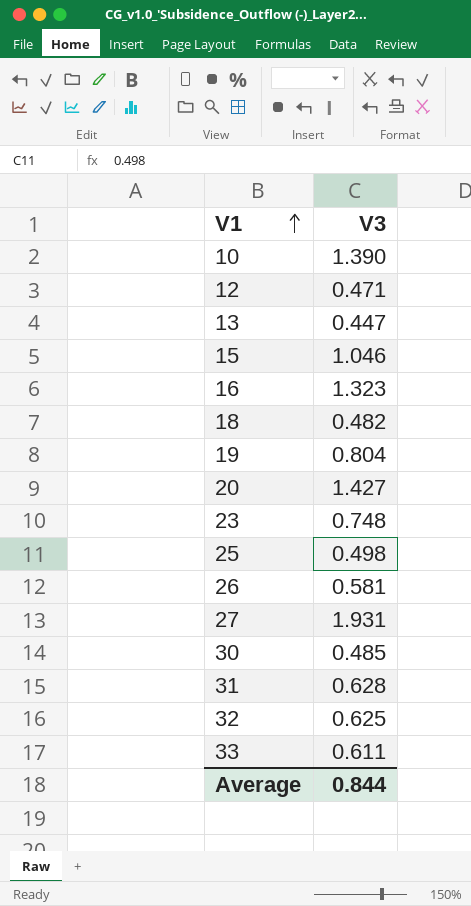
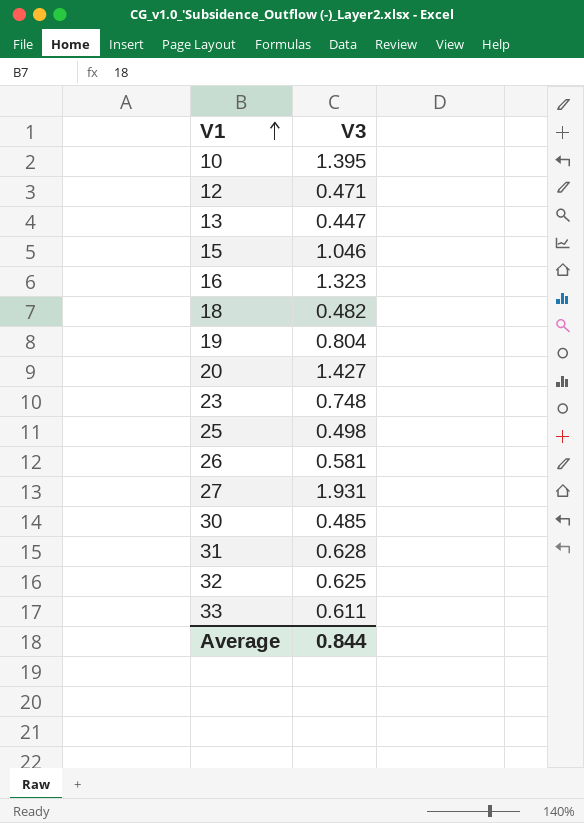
10 | V3: 1.390 -> 1.395

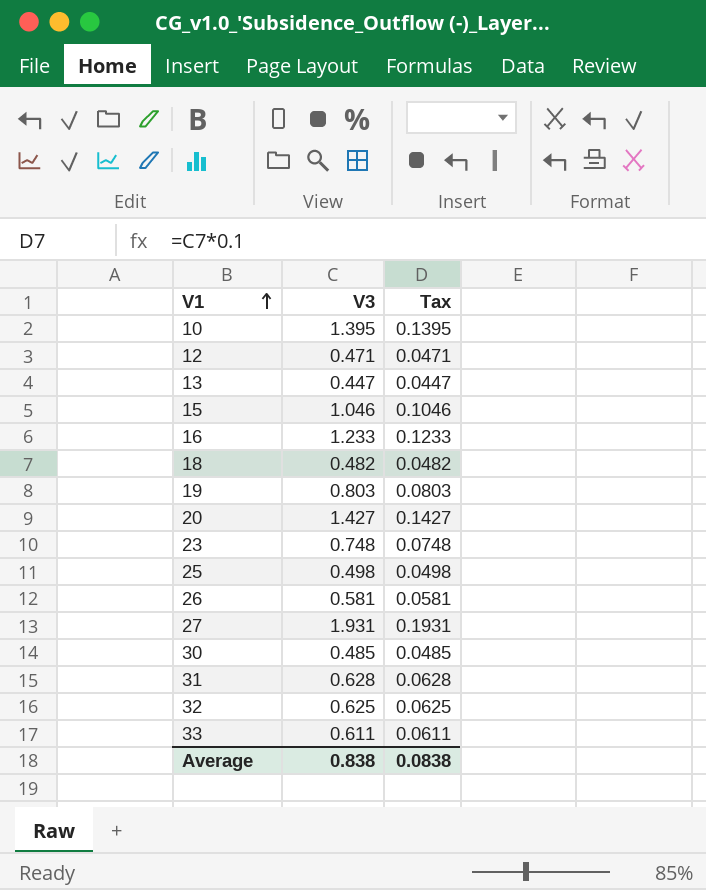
column Tax | formula: none -> [V3] * 0.1
16 | V3: 1.323 -> 1.233
19 | V3: 0.804 -> 0.803
Average | V3: 0.844 -> 0.838

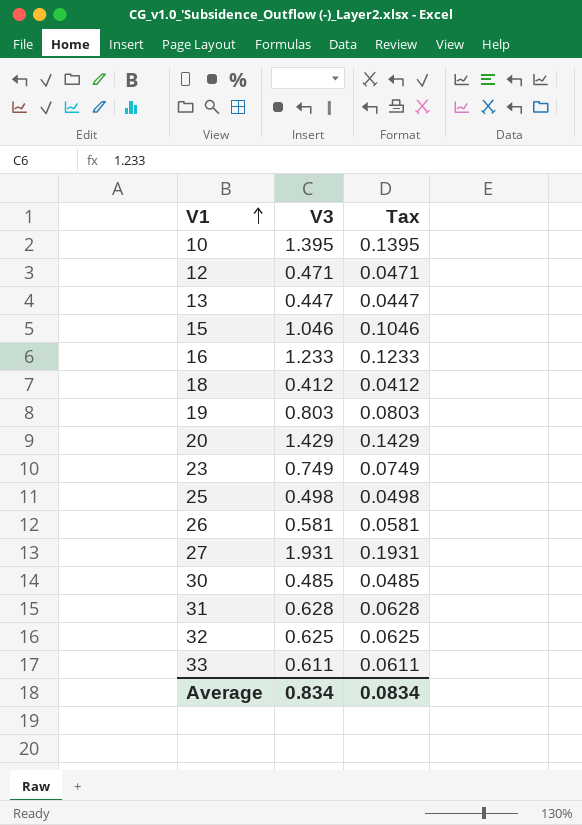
18 | V3: 0.482 -> 0.412
18 | Tax: 0.0482 -> 0.0412
20 | V3: 1.427 -> 1.429
20 | Tax: 0.1427 -> 0.1429
23 | V3: 0.748 -> 0.749
23 | Tax: 0.0748 -> 0.0749
Average | V3: 0.838 -> 0.834
Average | Tax: 0.0838 -> 0.0834

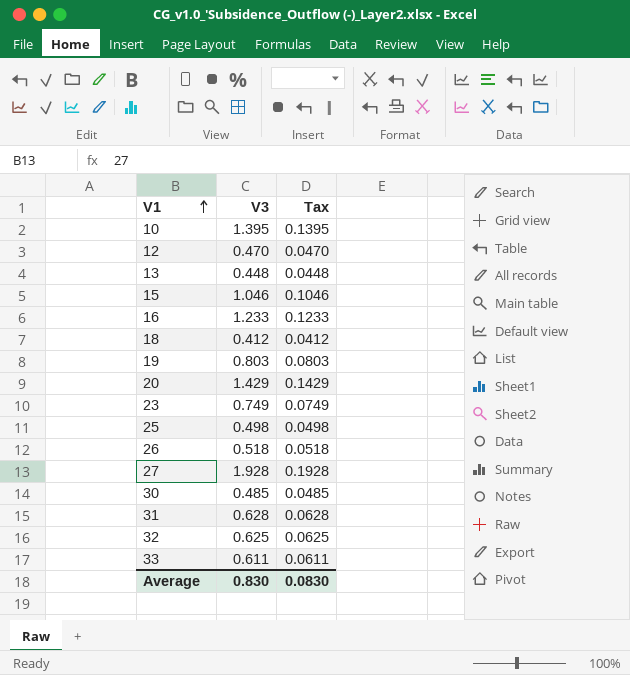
12 | V3: 0.471 -> 0.470
12 | Tax: 0.0471 -> 0.0470
13 | V3: 0.447 -> 0.448
13 | Tax: 0.0447 -> 0.0448
26 | V3: 0.581 -> 0.518
26 | Tax: 0.0581 -> 0.0518
27 | V3: 1.931 -> 1.928
27 | Tax: 0.1931 -> 0.1928
Average | V3: 0.834 -> 0.830
Average | Tax: 0.0834 -> 0.0830

